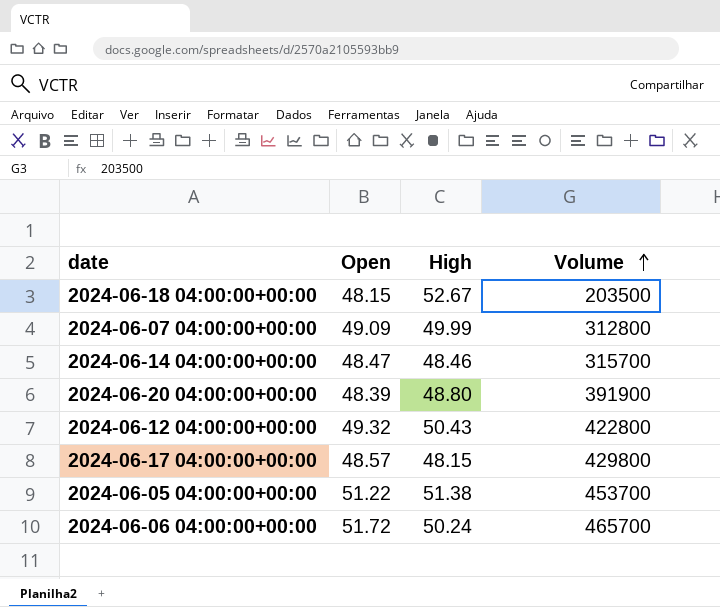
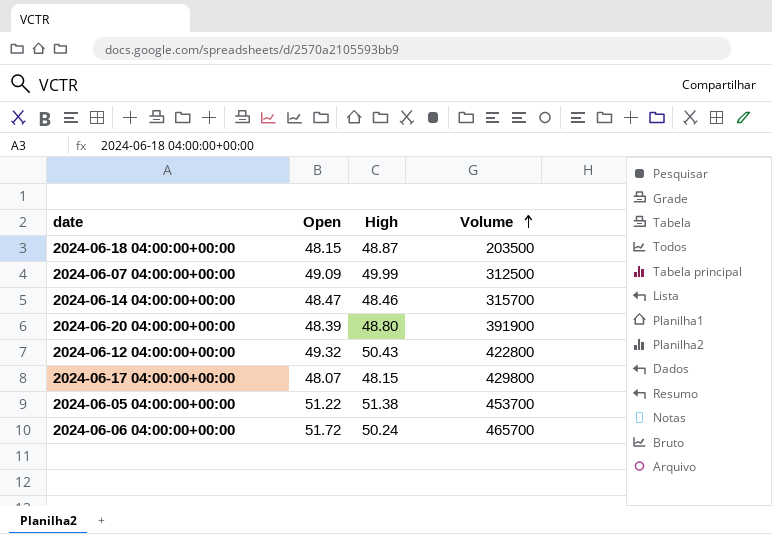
2024-06-18 04:00:00+00:00 | High: 52.67 -> 48.87
2024-06-07 04:00:00+00:00 | Volume: 312800 -> 312500
2024-06-17 04:00:00+00:00 | Open: 48.57 -> 48.07

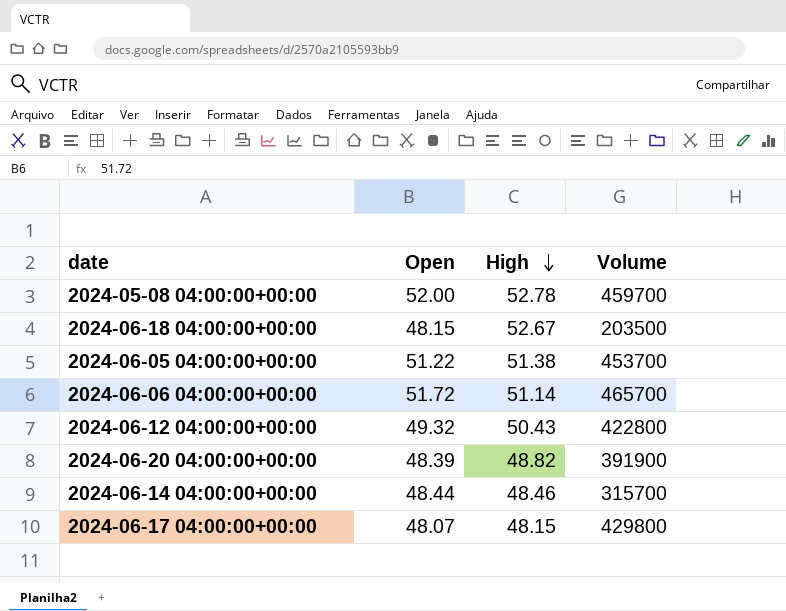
row order: Volume ascending -> High descending
row 2024-06-07 04:00:00+00:00: 49.09 | 49.99 | 312500 -> none
row 2024-05-08 04:00:00+00:00: none -> 52.00 | 52.78 | 459700
2024-06-18 04:00:00+00:00 | High: 48.87 -> 52.67
2024-06-06 04:00:00+00:00 | High: 50.24 -> 51.14
2024-06-20 04:00:00+00:00 | High: 48.80 -> 48.82
2024-06-14 04:00:00+00:00 | Open: 48.47 -> 48.44

